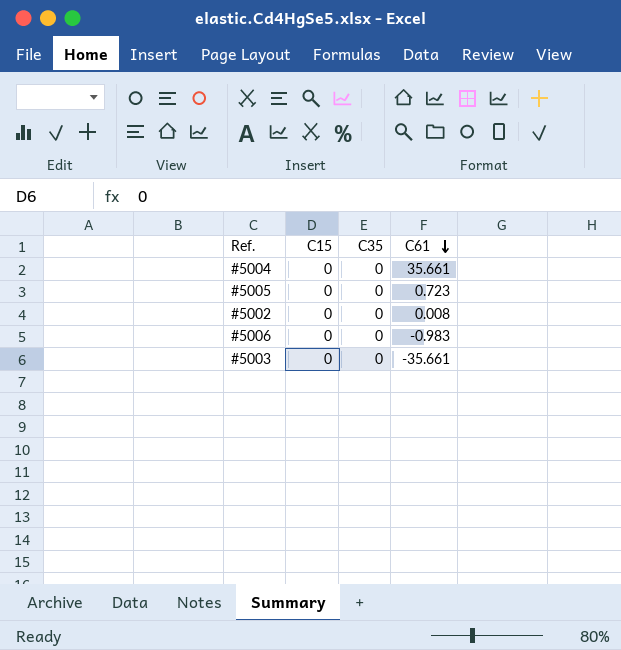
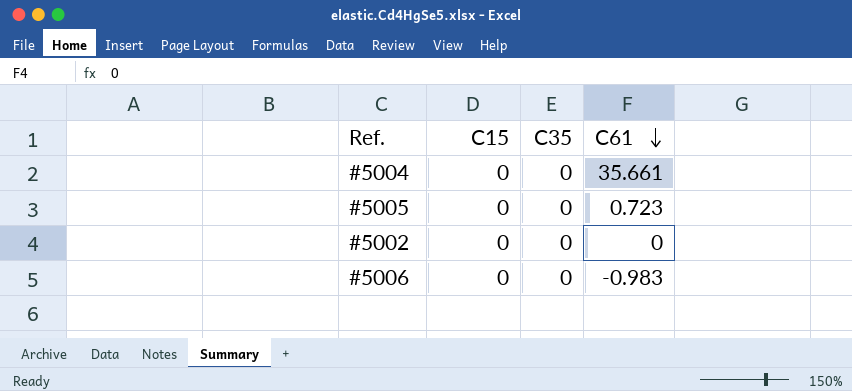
row #5003: 0 | 0 | -35.661 -> none
#5002 | C61: 0.008 -> 0

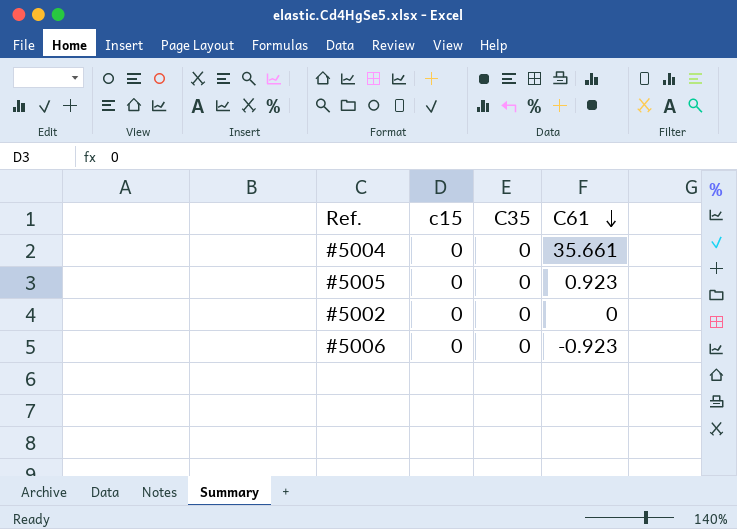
column name: C15 -> c15
#5005 | C61: 0.723 -> 0.923
#5006 | C61: -0.983 -> -0.923

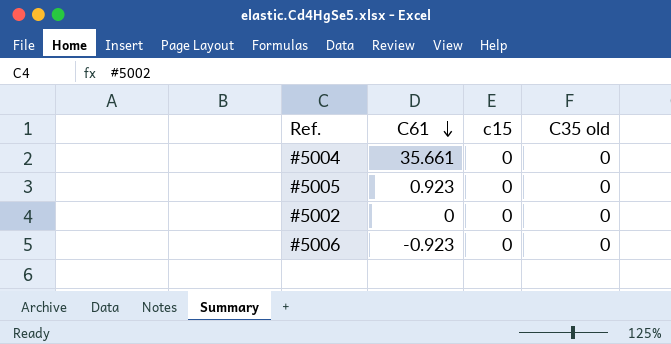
column C61 | position: 4 -> 2
column name: C35 -> C35 old

